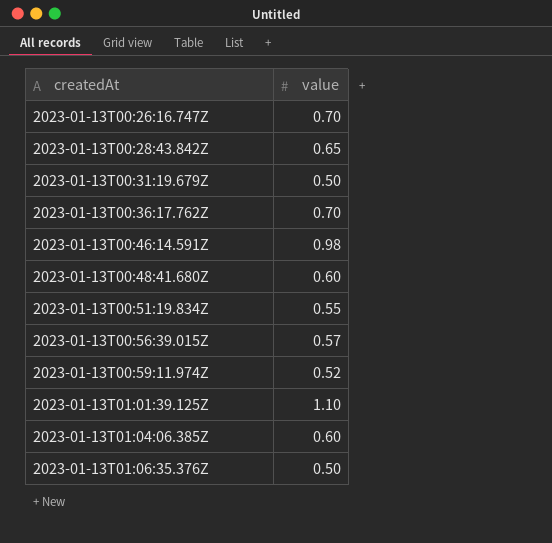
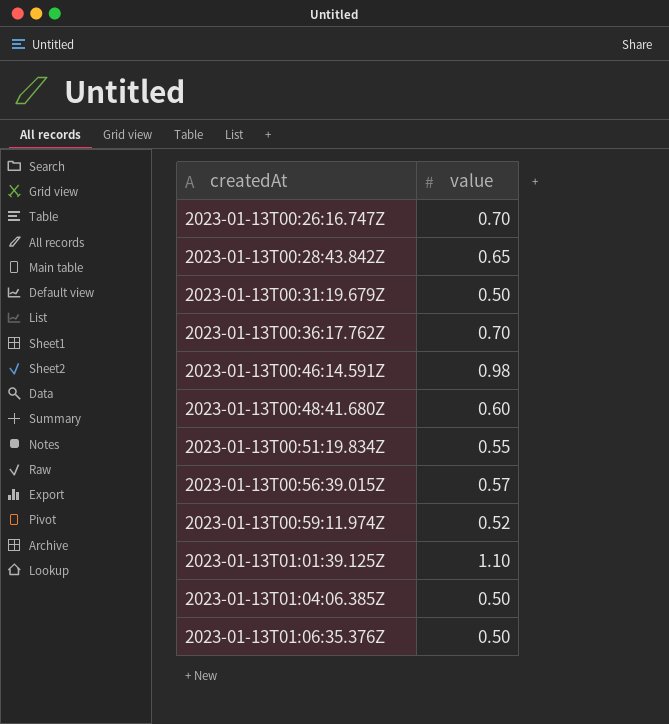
2023-01-13T01:04:06.385Z | value: 0.60 -> 0.50

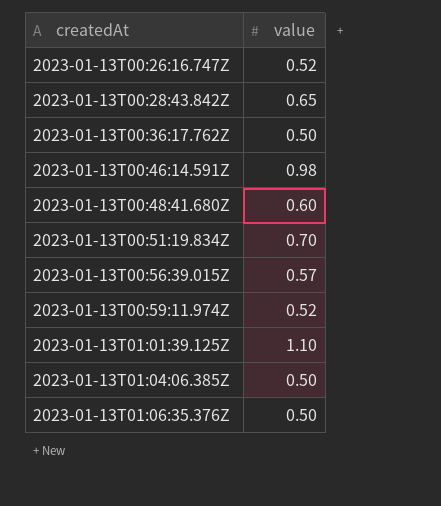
row 2023-01-13T00:31:19.679Z: 0.50 -> none
2023-01-13T00:26:16.747Z | value: 0.70 -> 0.52
2023-01-13T00:36:17.762Z | value: 0.70 -> 0.50
2023-01-13T00:51:19.834Z | value: 0.55 -> 0.70

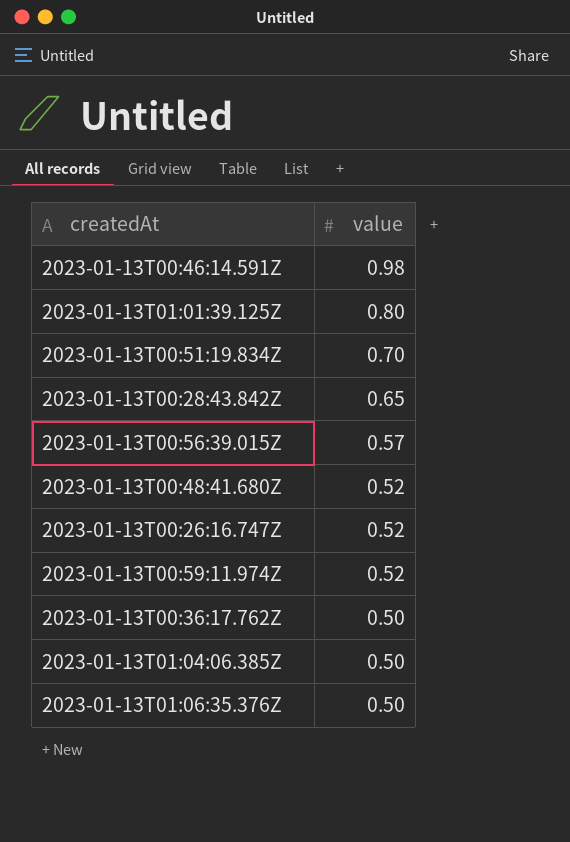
row order: createdAt ascending -> value descending
2023-01-13T01:01:39.125Z | value: 1.10 -> 0.80
2023-01-13T00:48:41.680Z | value: 0.60 -> 0.52

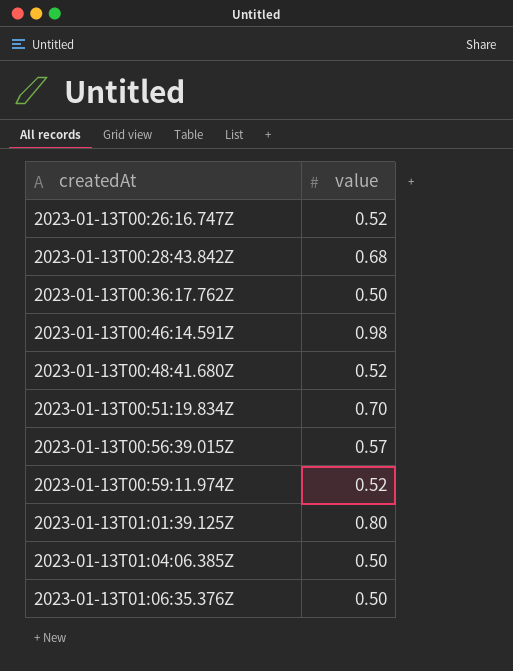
row order: value descending -> createdAt ascending
2023-01-13T00:28:43.842Z | value: 0.65 -> 0.68

